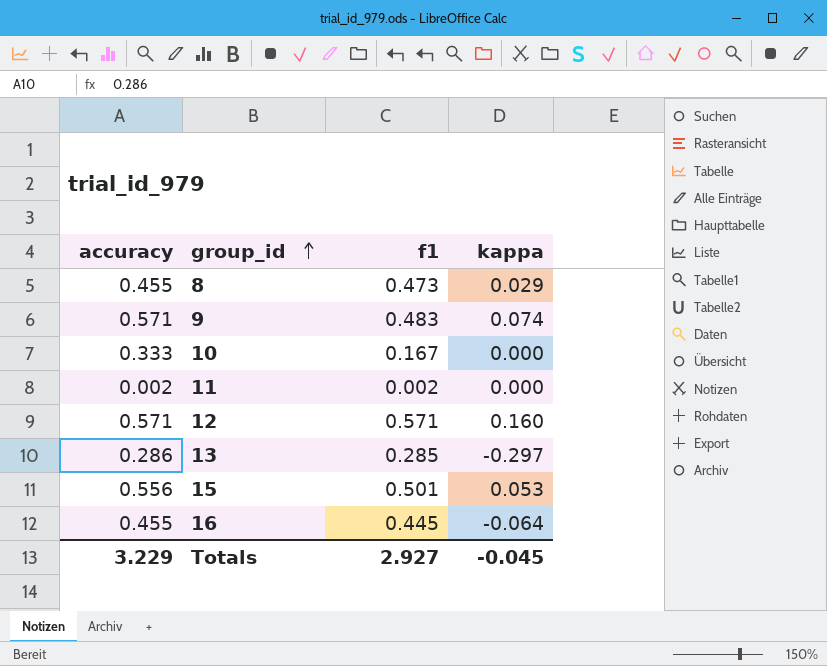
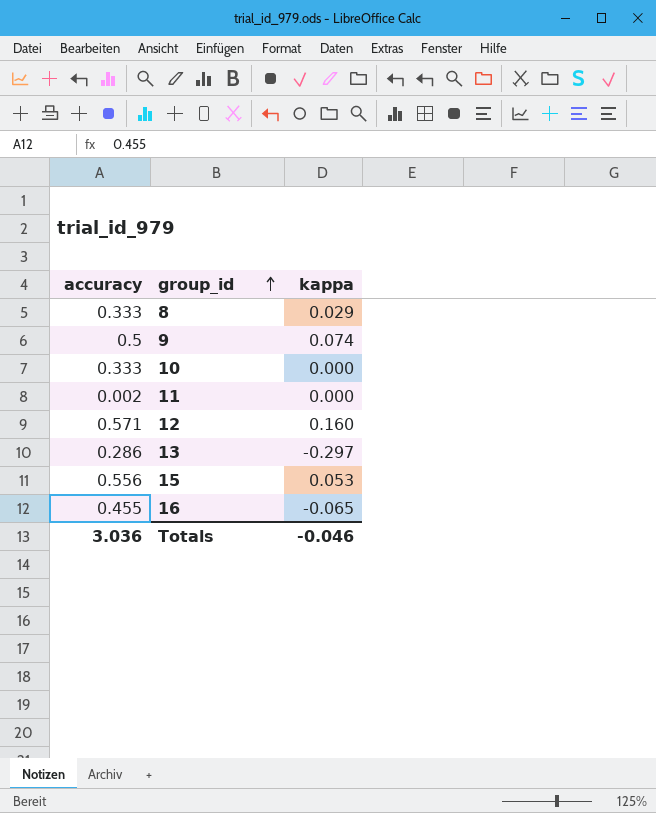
column f1 | position: 3 -> none
8 | accuracy: 0.455 -> 0.333
9 | accuracy: 0.571 -> 0.5
16 | kappa: -0.064 -> -0.065
Totals | accuracy: 3.229 -> 3.036
Totals | kappa: -0.045 -> -0.046

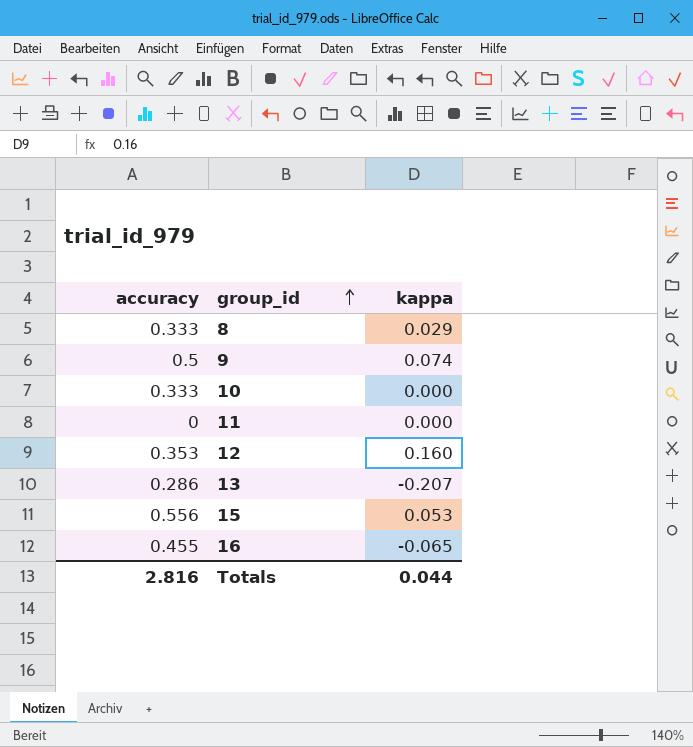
11 | accuracy: 0.002 -> 0
12 | accuracy: 0.571 -> 0.353
13 | kappa: -0.297 -> -0.207
Totals | accuracy: 3.036 -> 2.816
Totals | kappa: -0.046 -> 0.044

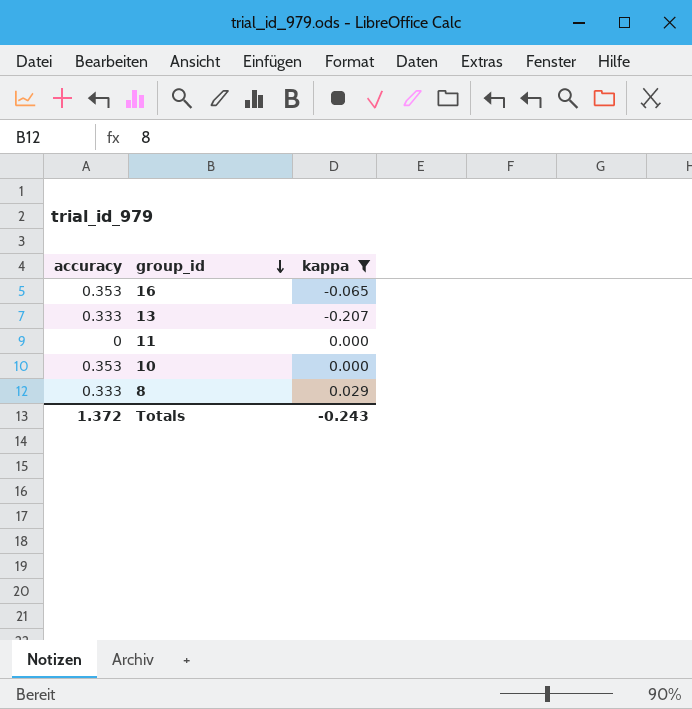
filter: none -> kappa <= 0.029
row order: group_id ascending -> group_id descending
16 | accuracy: 0.455 -> 0.353
13 | accuracy: 0.286 -> 0.333
10 | accuracy: 0.333 -> 0.353
Totals | accuracy: 2.816 -> 1.372
Totals | kappa: 0.044 -> -0.243

